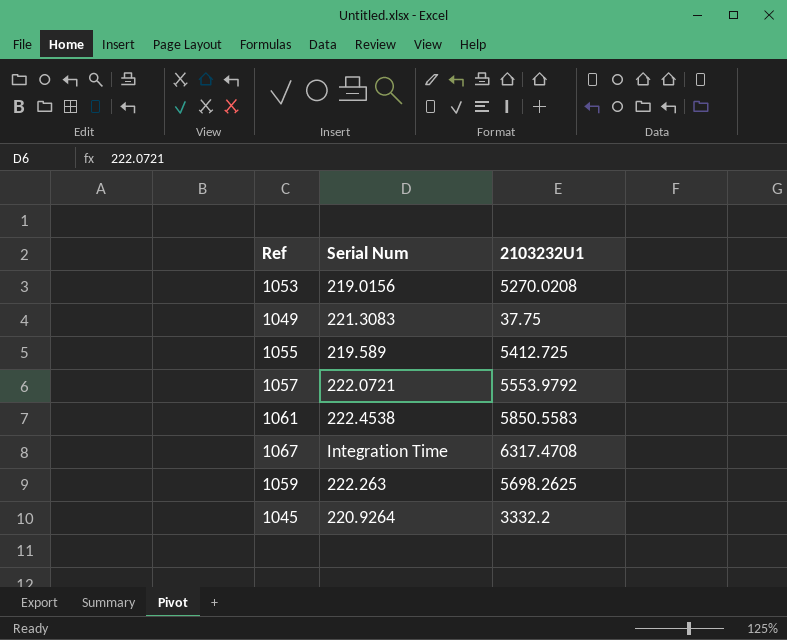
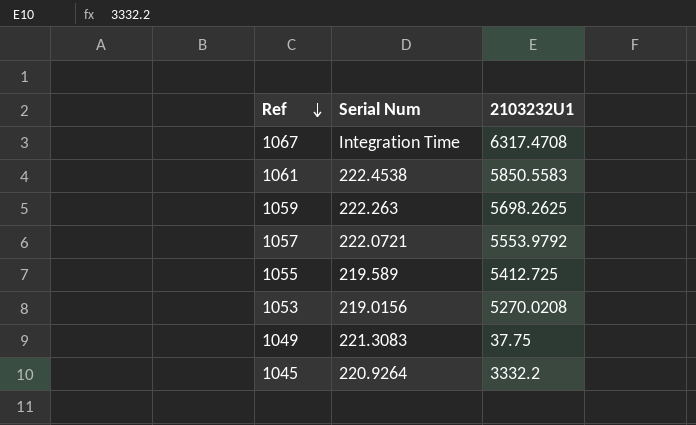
row order: none -> Ref descending

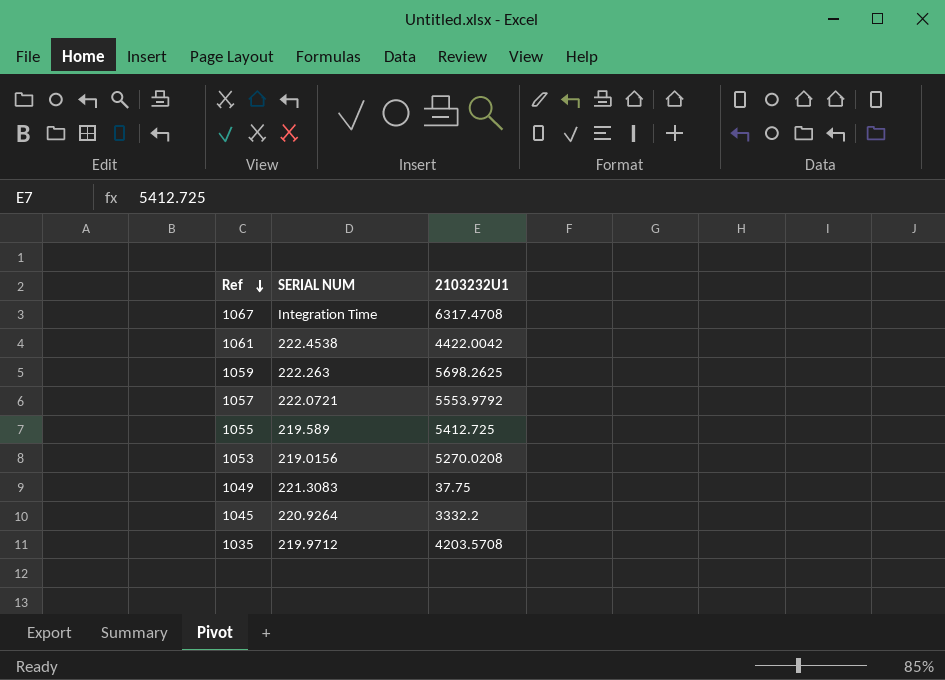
column name: Serial Num -> SERIAL NUM
1061 | 2103232U1: 5850.5583 -> 4422.0042
row 1035: none -> 219.9712 | 4203.5708

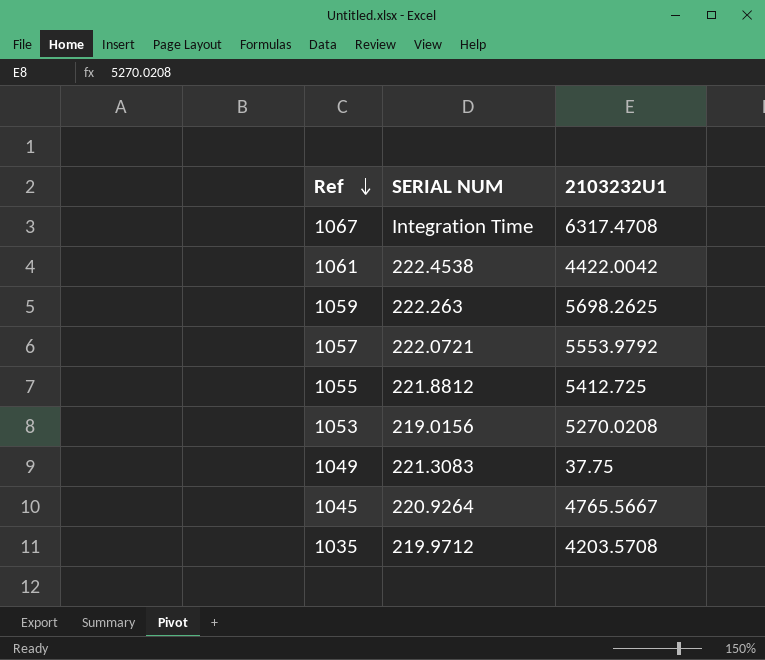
1055 | SERIAL NUM: 219.589 -> 221.8812
1045 | 2103232U1: 3332.2 -> 4765.5667

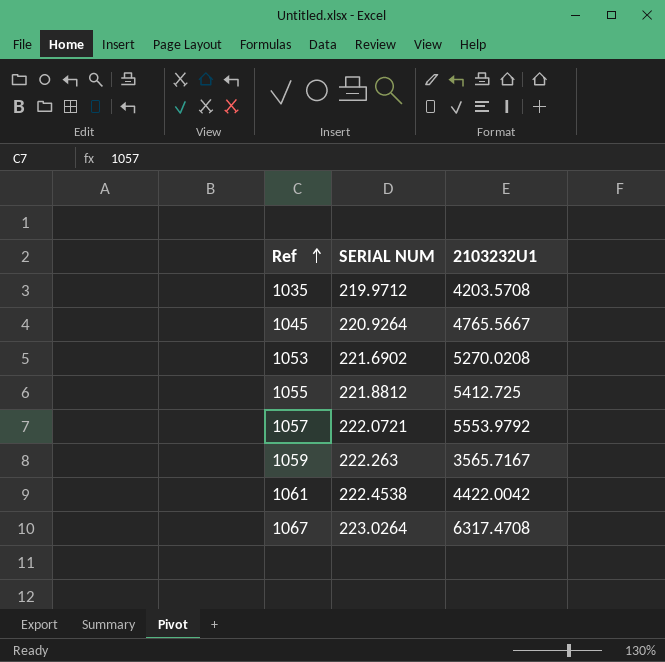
row order: Ref descending -> Ref ascending
row 1049: 221.3083 | 37.75 -> none
1053 | SERIAL NUM: 219.0156 -> 221.6902
1059 | 2103232U1: 5698.2625 -> 3565.7167
1067 | SERIAL NUM: Integration Time -> 223.0264

